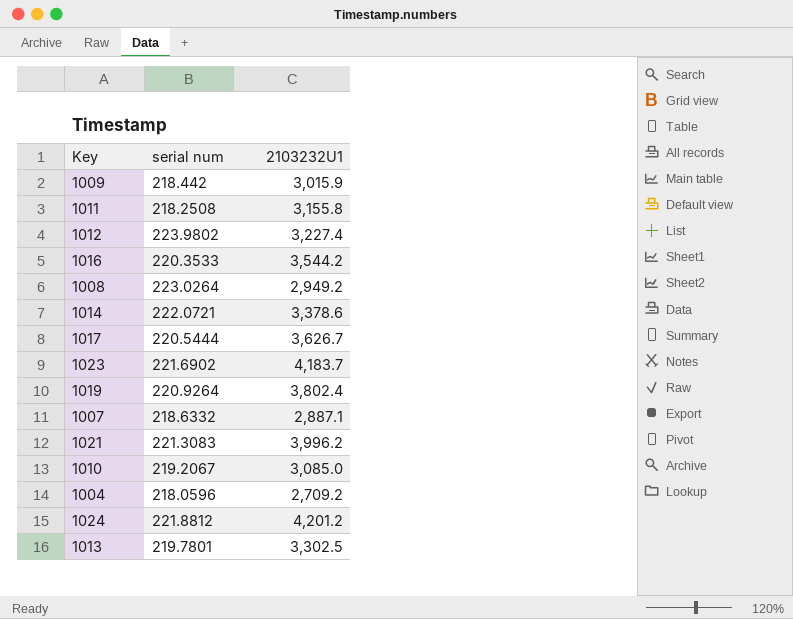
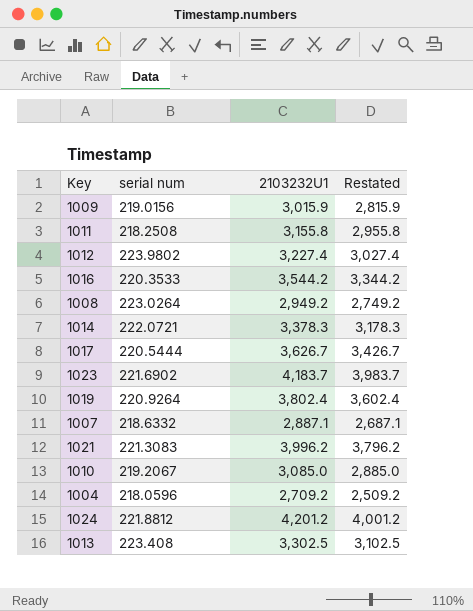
column Restated | formula: none -> [2103232U1] - 200
1009 | serial num: 218.442 -> 219.0156
1014 | 2103232U1: 3,378.6 -> 3,378.3
1013 | serial num: 219.7801 -> 223.408

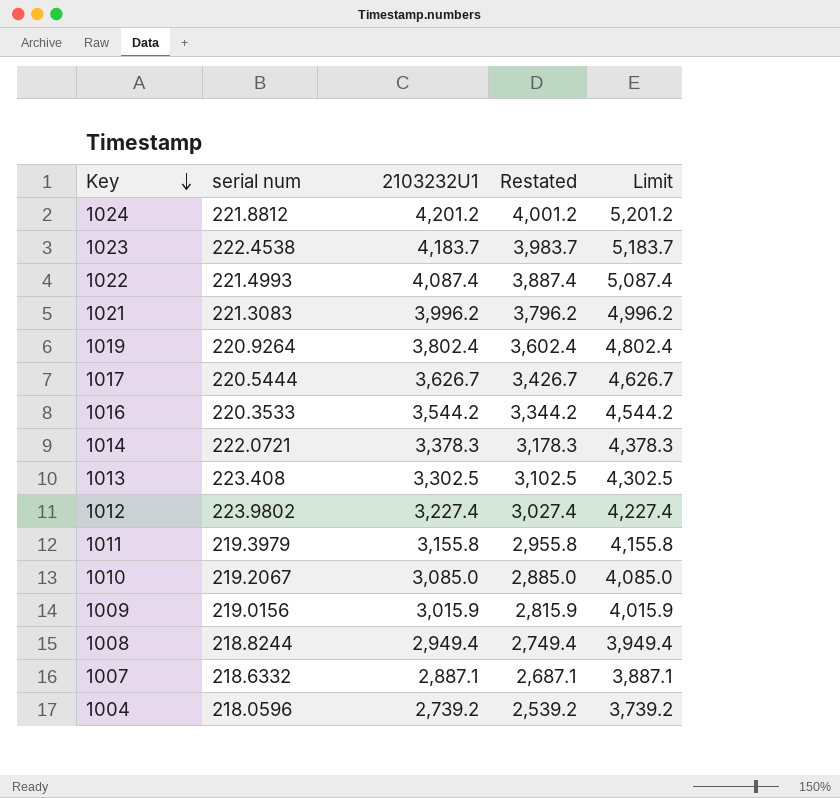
row order: none -> Key descending
column Limit | formula: none -> [2103232U1] + 1000
1023 | serial num: 221.6902 -> 222.4538
row 1022: none -> 221.4993 | 4,087.4 | 3,887.4 | 5,087.4
1011 | serial num: 218.2508 -> 219.3979
1008 | serial num: 223.0264 -> 218.8244
1008 | 2103232U1: 2,949.2 -> 2,949.4
1008 | Restated: 2,749.2 -> 2,749.4
1004 | 2103232U1: 2,709.2 -> 2,739.2
1004 | Restated: 2,509.2 -> 2,539.2

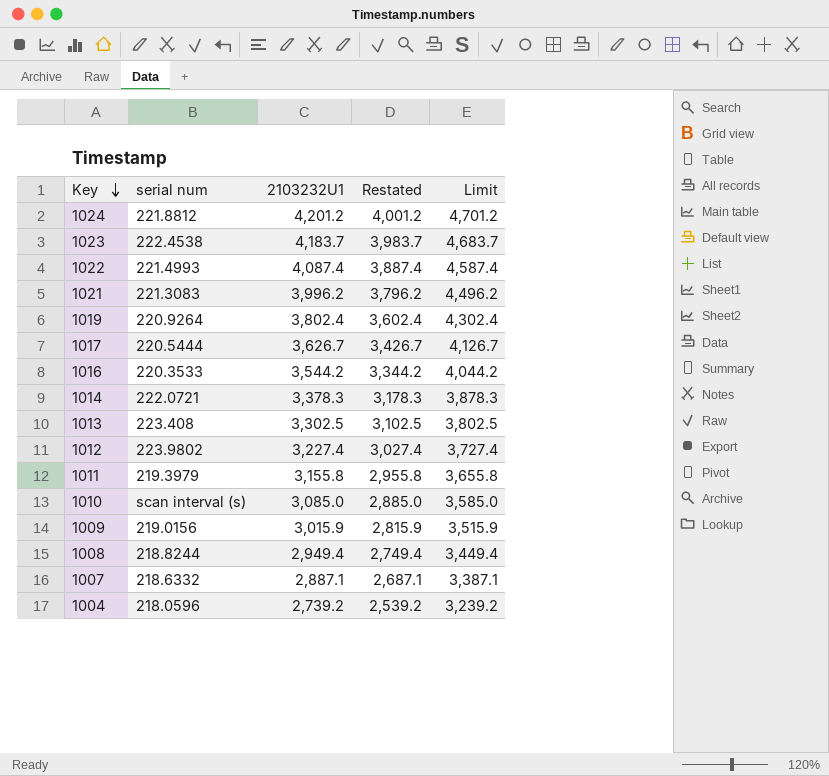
column Limit | formula: [2103232U1] + 1000 -> [2103232U1] + 500
1010 | serial num: 219.2067 -> scan interval (s)

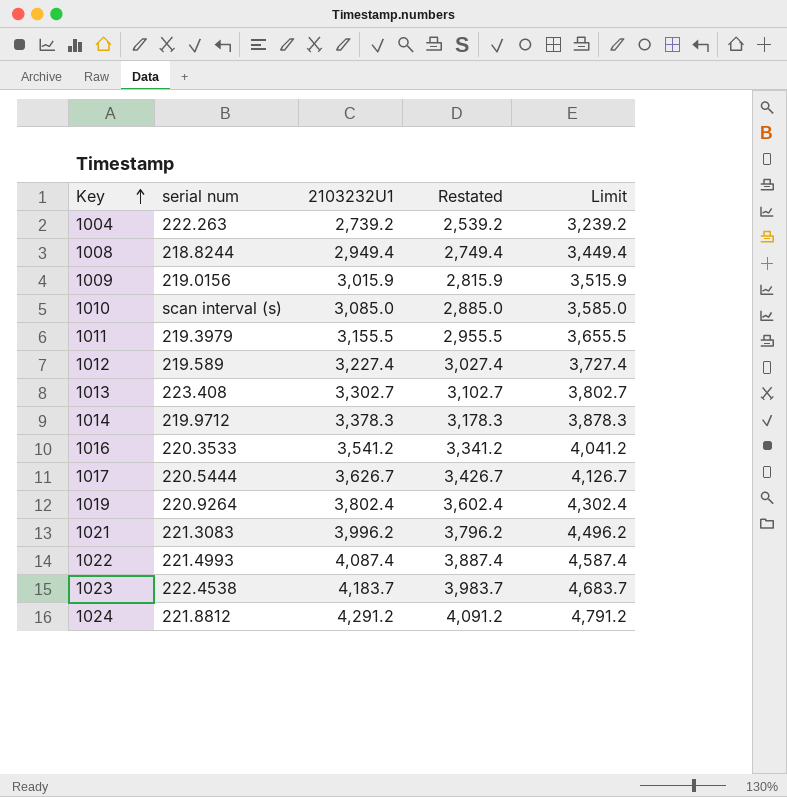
row order: Key descending -> Key ascending
row 1007: 218.6332 | 2,887.1 | 2,687.1 | 3,387.1 -> none
1004 | serial num: 218.0596 -> 222.263
1011 | 2103232U1: 3,155.8 -> 3,155.5
1011 | Restated: 2,955.8 -> 2,955.5
1011 | Limit: 3,655.8 -> 3,655.5
1012 | serial num: 223.9802 -> 219.589
1013 | 2103232U1: 3,302.5 -> 3,302.7
1013 | Restated: 3,102.5 -> 3,102.7
1013 | Limit: 3,802.5 -> 3,802.7
1014 | serial num: 222.0721 -> 219.9712
1016 | 2103232U1: 3,544.2 -> 3,541.2
1016 | Restated: 3,344.2 -> 3,341.2
1016 | Limit: 4,044.2 -> 4,041.2
1024 | 2103232U1: 4,201.2 -> 4,291.2
1024 | Restated: 4,001.2 -> 4,091.2
1024 | Limit: 4,701.2 -> 4,791.2

